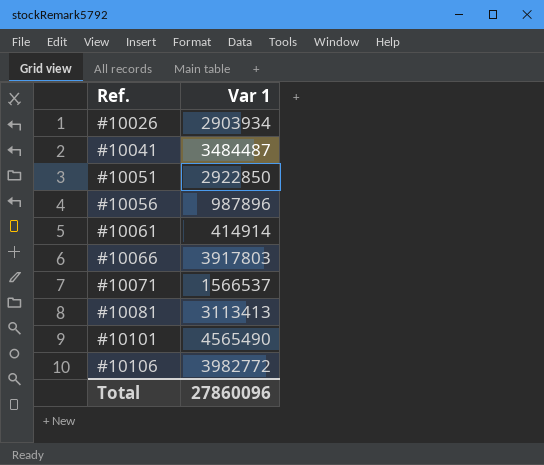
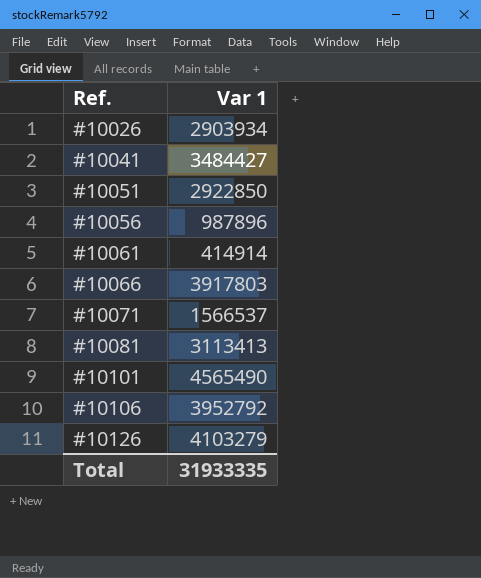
#10041 | Var 1: 3484487 -> 3484427
#10106 | Var 1: 3982772 -> 3952792
row #10126: none -> 4103279
Total | Var 1: 27860096 -> 31933335

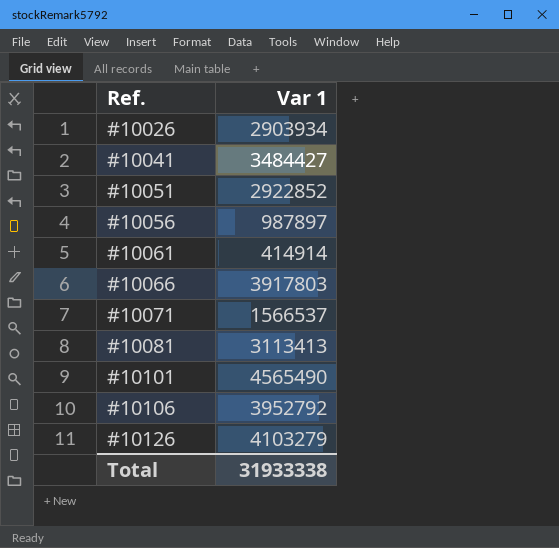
#10051 | Var 1: 2922850 -> 2922852
#10056 | Var 1: 987896 -> 987897
Total | Var 1: 31933335 -> 31933338

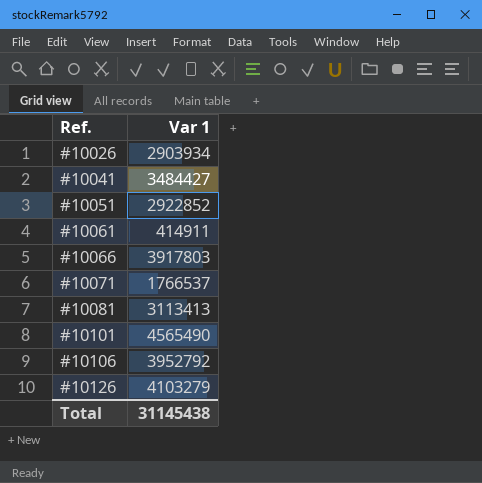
row #10056: 987897 -> none
#10061 | Var 1: 414914 -> 414911
#10071 | Var 1: 1566537 -> 1766537
Total | Var 1: 31933338 -> 31145438

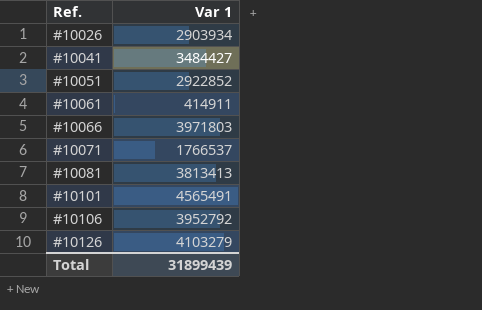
#10066 | Var 1: 3917803 -> 3971803
#10081 | Var 1: 3113413 -> 3813413
#10101 | Var 1: 4565490 -> 4565491
Total | Var 1: 31145438 -> 31899439

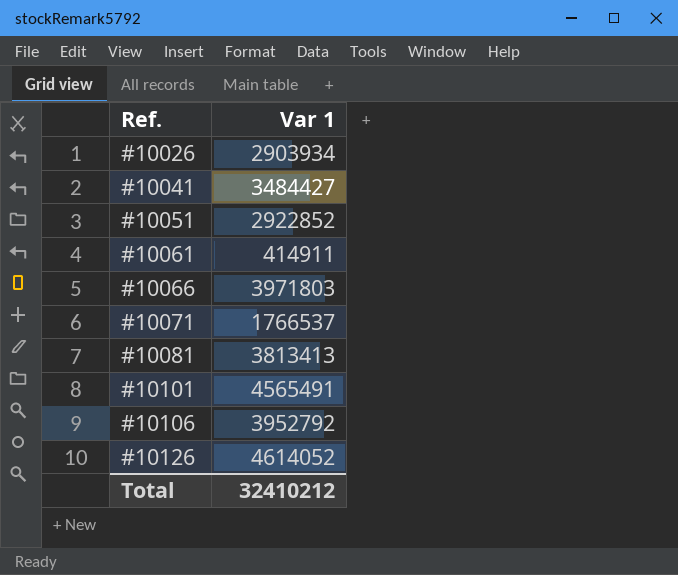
#10126 | Var 1: 4103279 -> 4614052
Total | Var 1: 31899439 -> 32410212

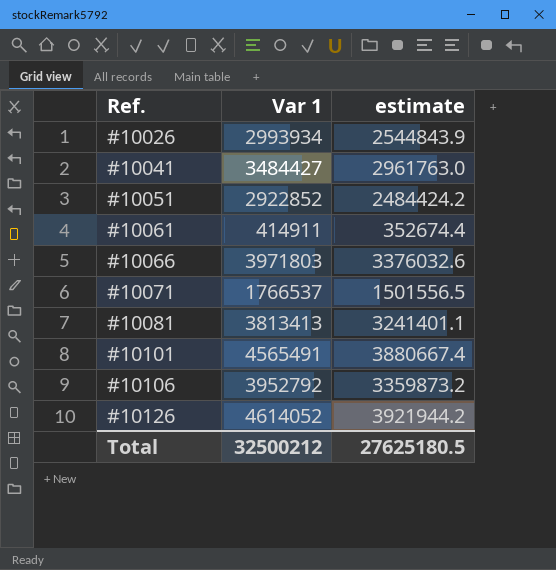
column estimate | formula: none -> [Var 1] * 0.85
#10026 | Var 1: 2903934 -> 2993934
Total | Var 1: 32410212 -> 32500212

